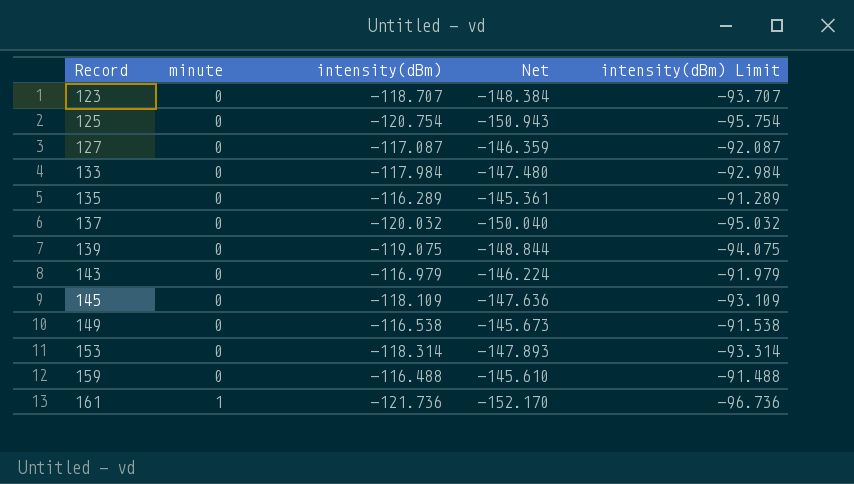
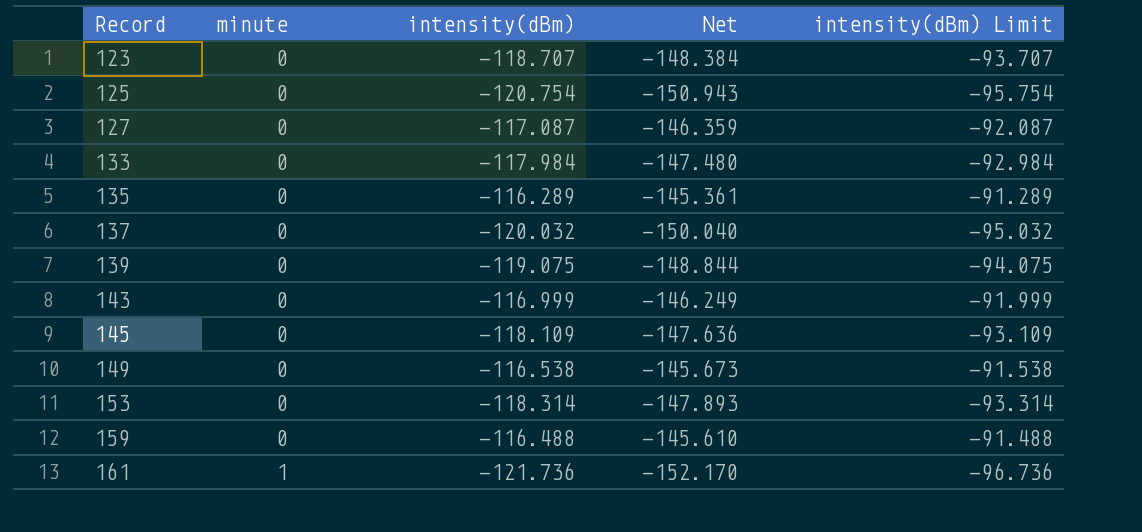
143 | intensity(dBm): -116.979 -> -116.999
143 | Net: -146.224 -> -146.249
143 | intensity(dBm) Limit: -91.979 -> -91.999

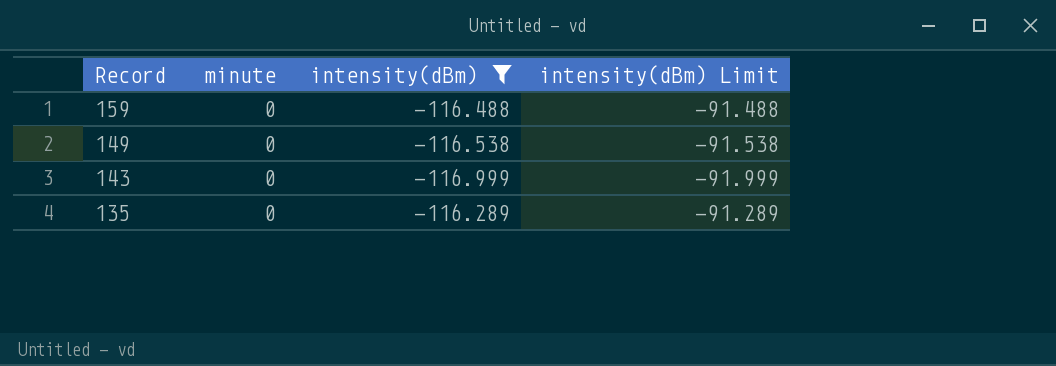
filter: none -> intensity(dBm) >= -116.999
row order: Record ascending -> Record descending
column Net | formula: [intensity(dBm)] * 1.25 -> none

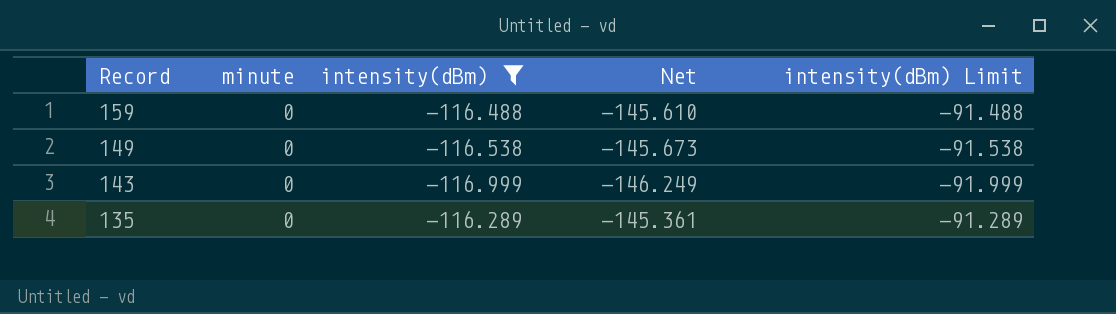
column Net | formula: none -> [intensity(dBm)] * 1.25

